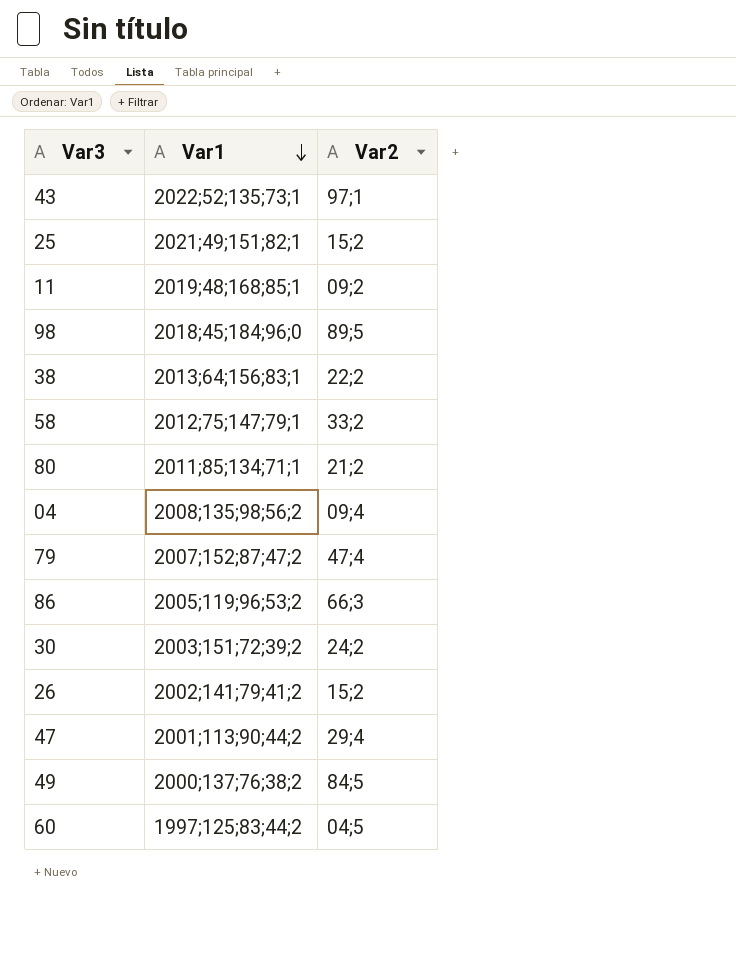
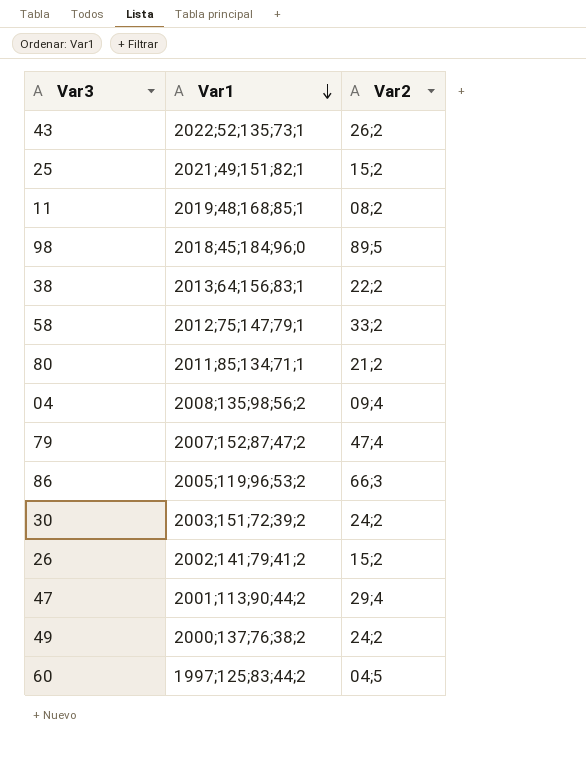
43 | Var2: 97;1 -> 26;2
11 | Var2: 09;2 -> 08;2
49 | Var2: 84;5 -> 24;2

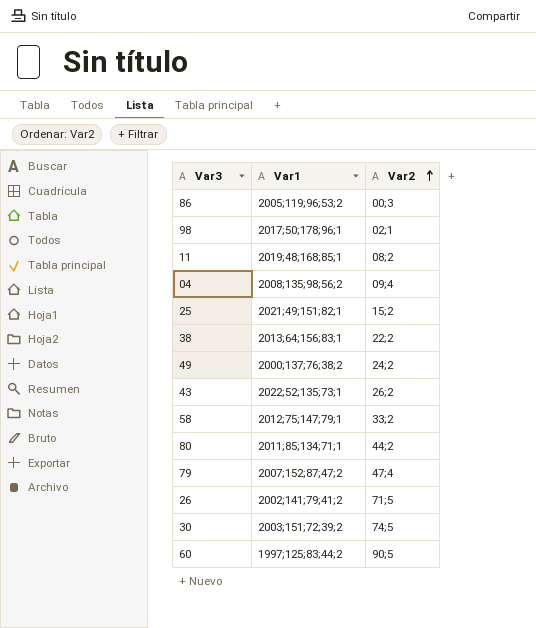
row order: Var1 descending -> Var2 ascending
row 47: 2001;113;90;44;2 | 29;4 -> none
86 | Var2: 66;3 -> 00;3
98 | Var1: 2018;45;184;96;0 -> 2017;50;178;96;1
98 | Var2: 89;5 -> 02;1
80 | Var2: 21;2 -> 44;2
26 | Var2: 15;2 -> 71;5
30 | Var2: 24;2 -> 74;5
60 | Var2: 04;5 -> 90;5

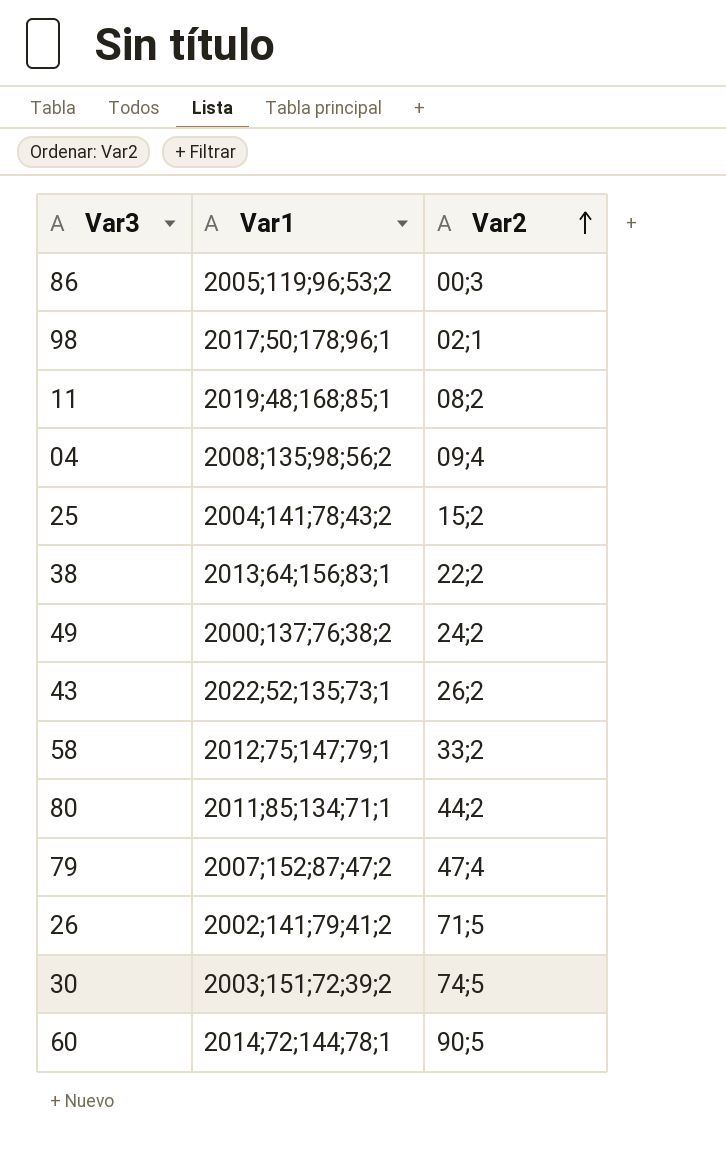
25 | Var1: 2021;49;151;82;1 -> 2004;141;78;43;2
60 | Var1: 1997;125;83;44;2 -> 2014;72;144;78;1

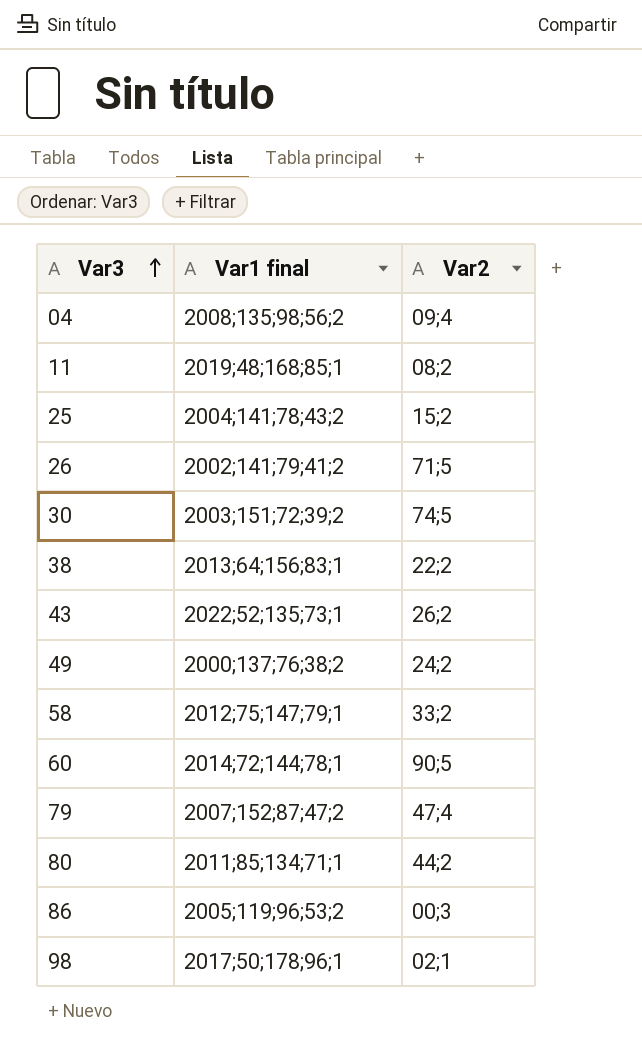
row order: Var2 ascending -> Var3 ascending
column name: Var1 -> Var1 final

